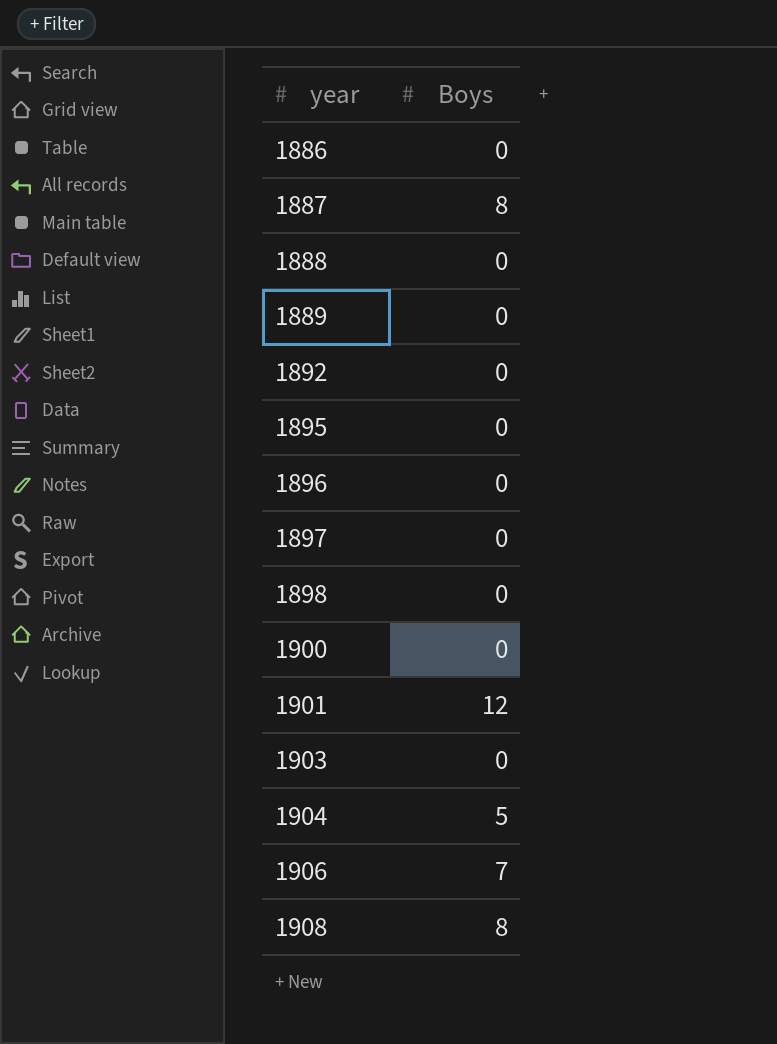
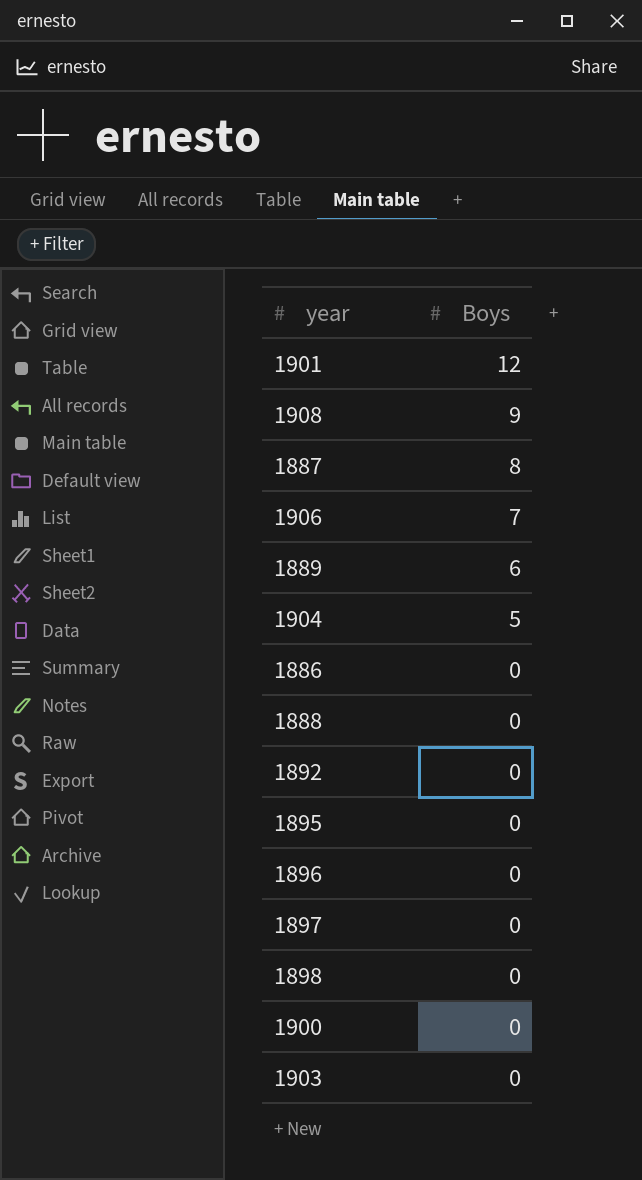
row order: year ascending -> Boys descending
1908 | Boys: 8 -> 9
1889 | Boys: 0 -> 6

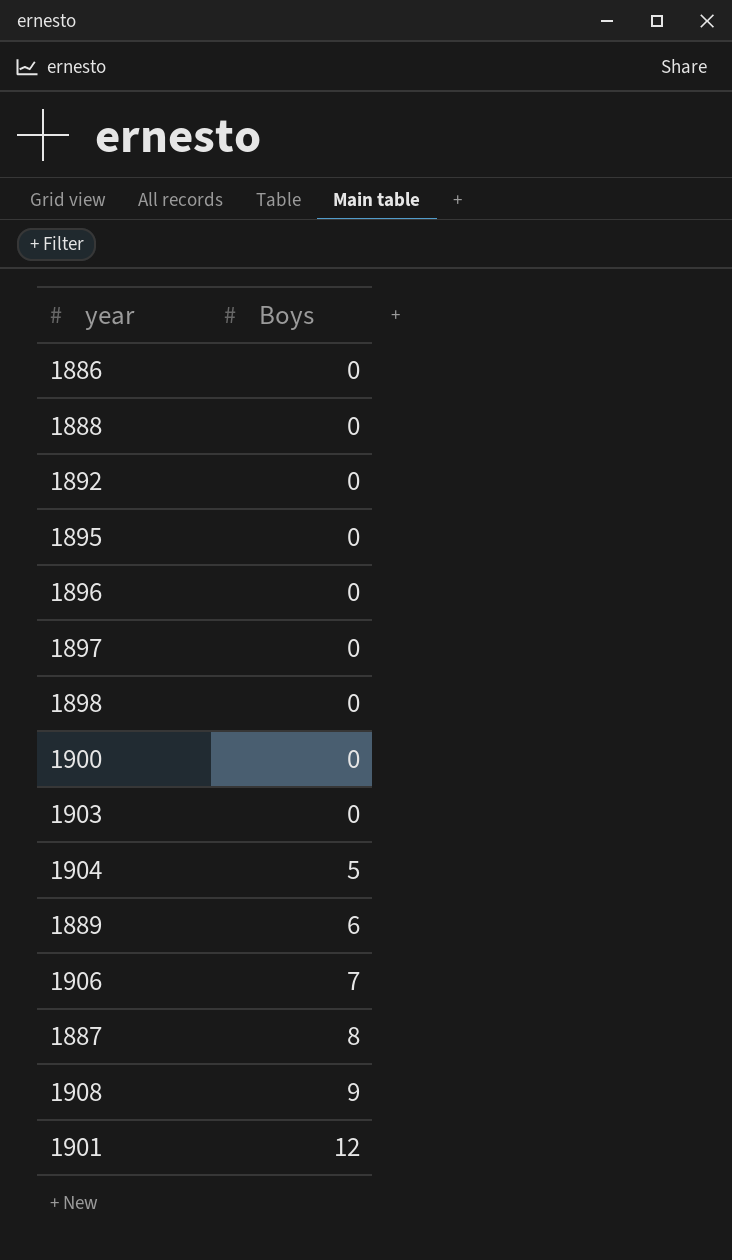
row order: Boys descending -> Boys ascending

